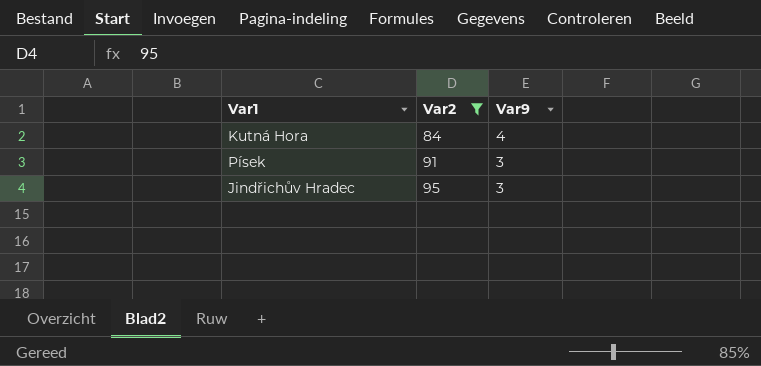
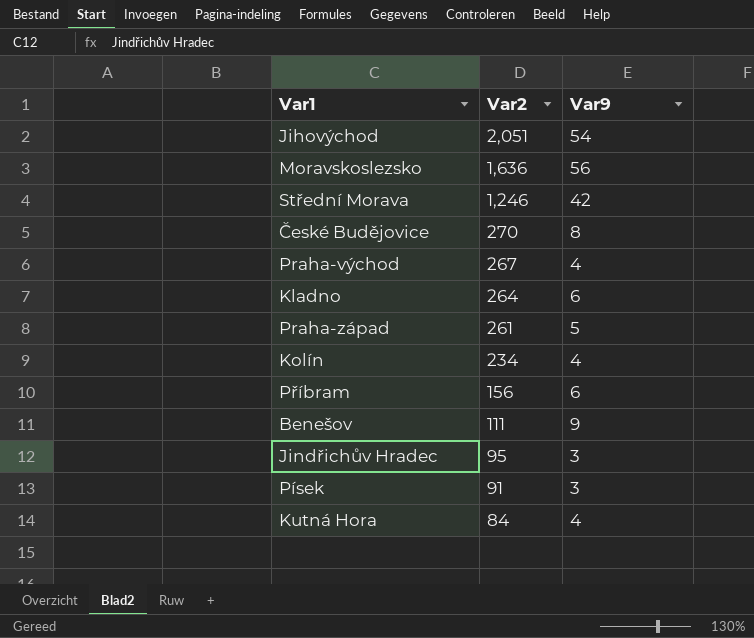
filter: Var2 <= 95 -> none
row order: Var2 ascending -> Var2 descending

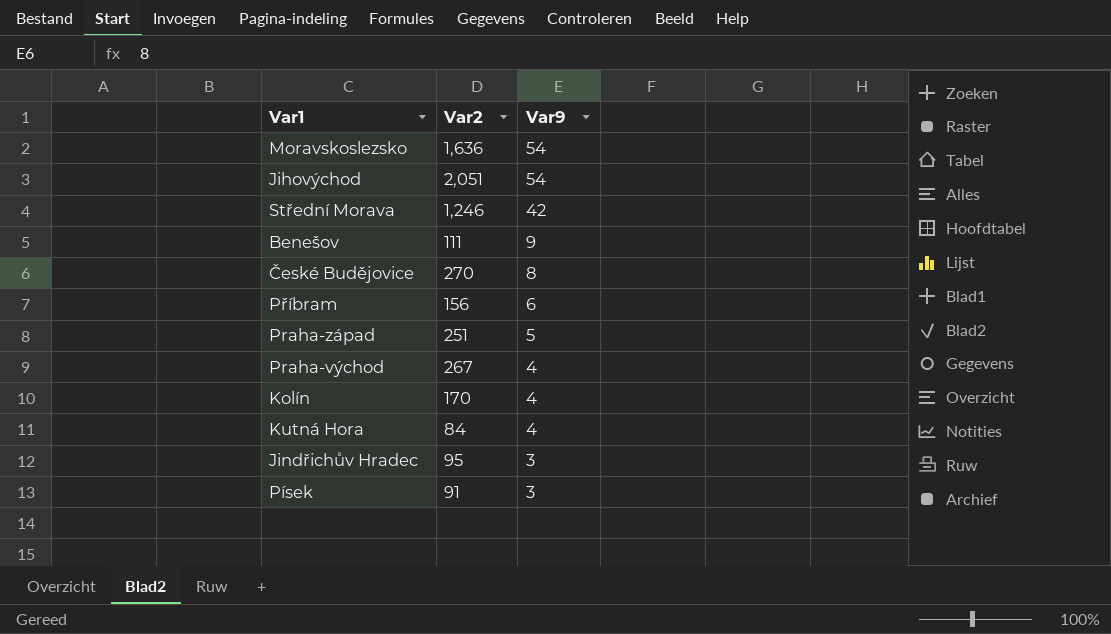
row order: Var2 descending -> Var9 descending
row Kladno: 264 | 6 -> none
Moravskoslezsko | Var9: 56 -> 54
Praha-západ | Var2: 261 -> 251
Kolín | Var2: 234 -> 170

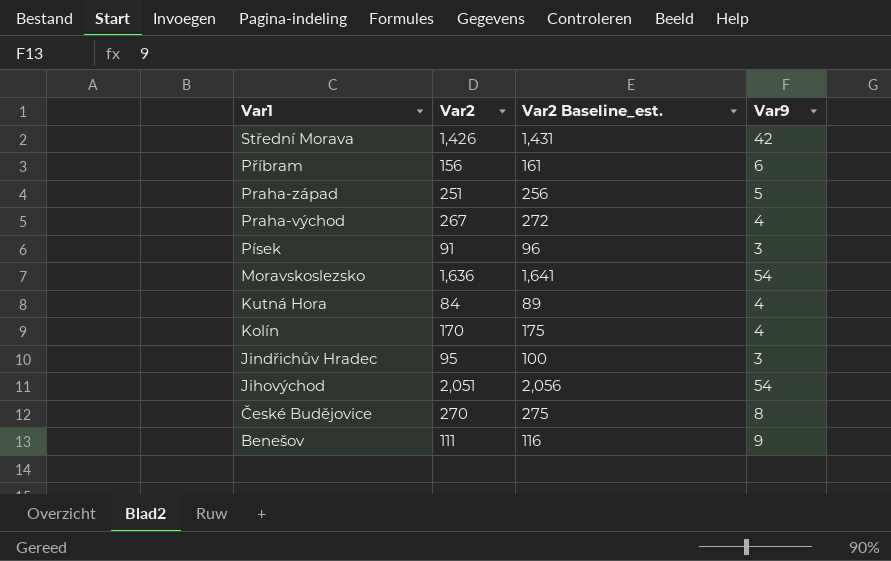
row order: Var9 descending -> Var1 descending
column Var2 Baseline_est. | formula: none -> [Var2] + 5
Střední Morava | Var2: 1,246 -> 1,426

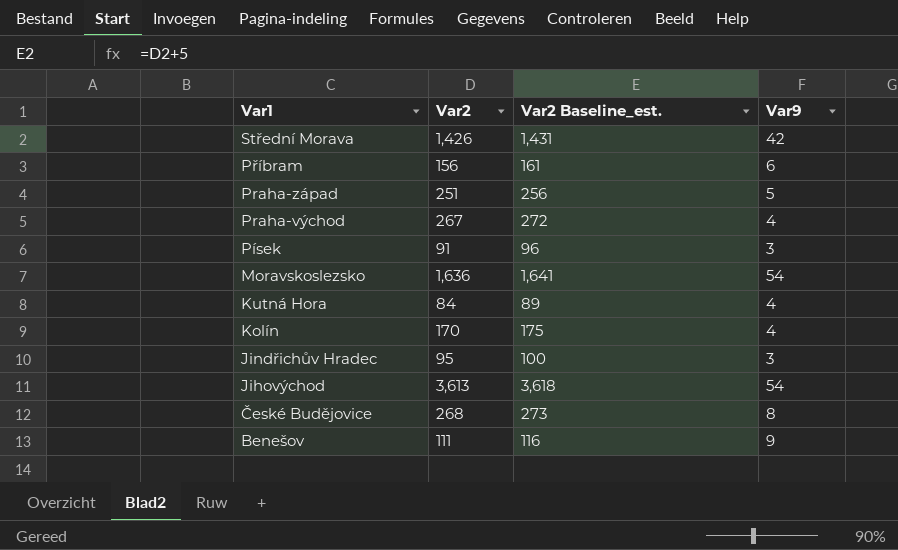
Jihovýchod | Var2: 2,051 -> 3,613
Jihovýchod | Var2 Baseline_est.: 2,056 -> 3,618
České Budějovice | Var2: 270 -> 268
České Budějovice | Var2 Baseline_est.: 275 -> 273

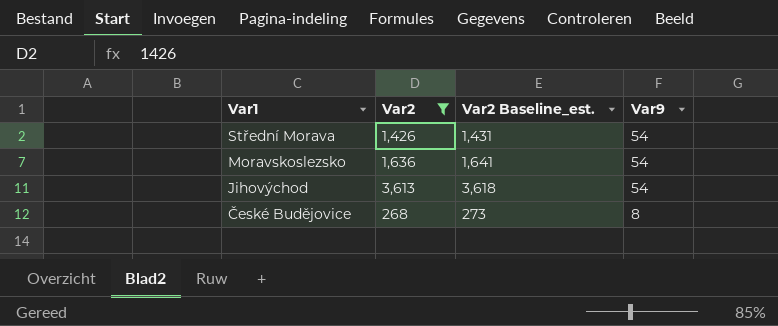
filter: none -> Var2 >= 268
Střední Morava | Var9: 42 -> 54

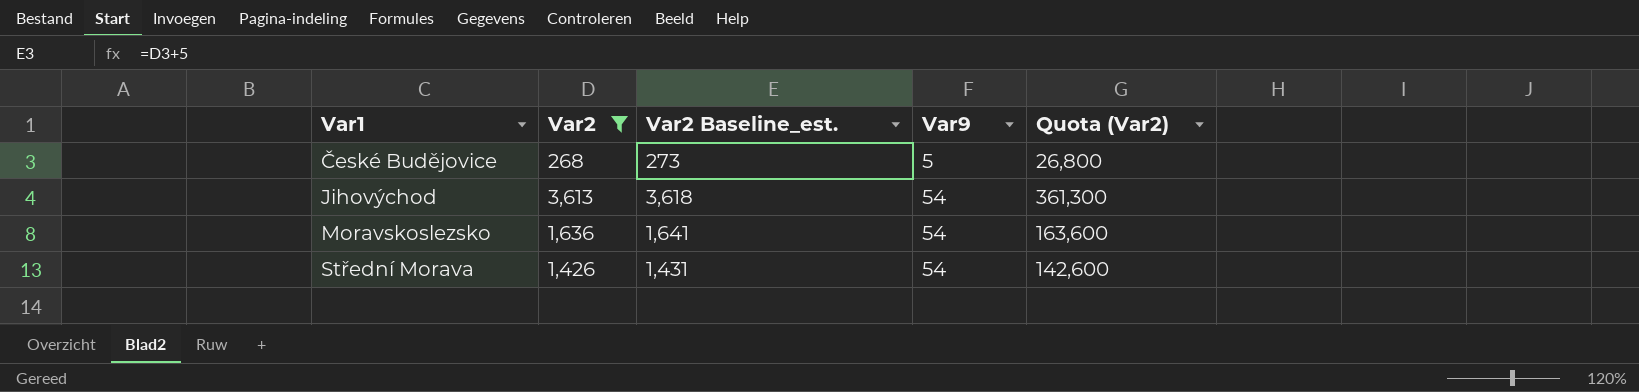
row order: Var1 descending -> Var1 ascending
column Quota (Var2) | formula: none -> [Var2] * 100
České Budějovice | Var9: 8 -> 5

